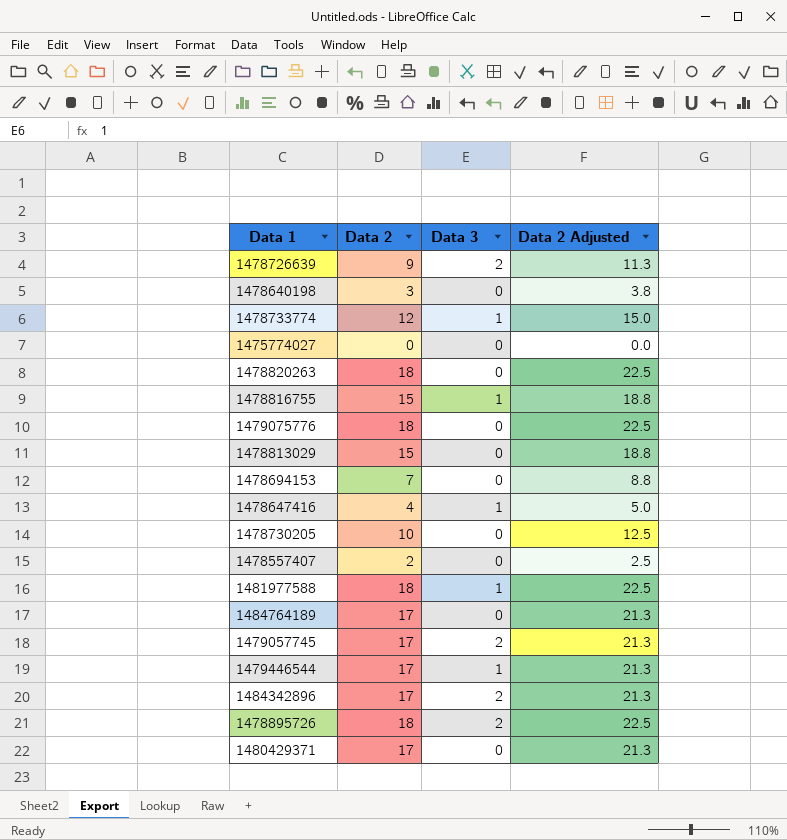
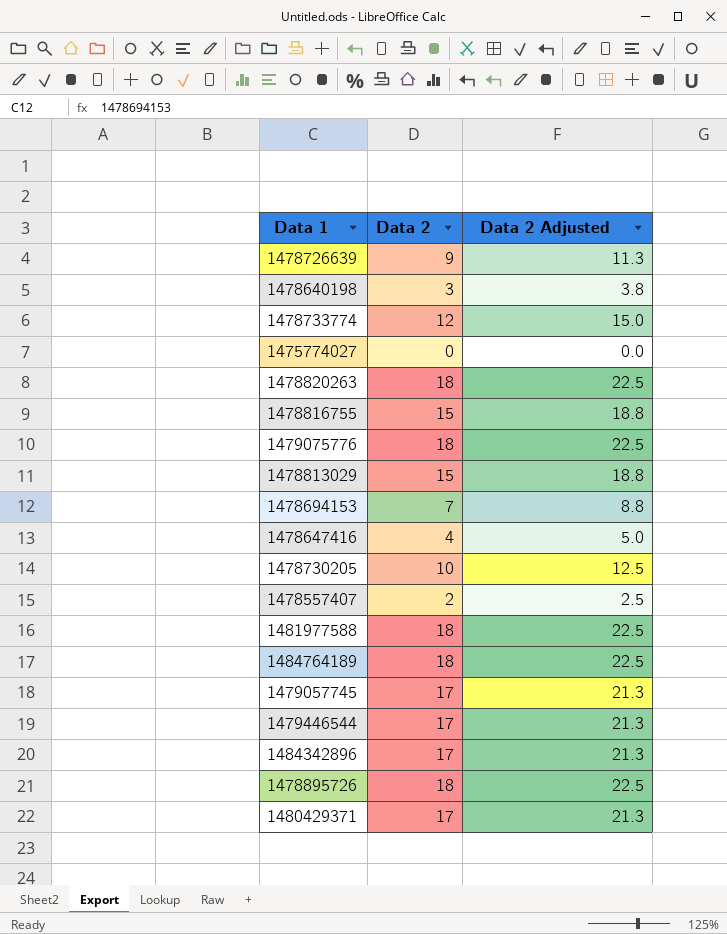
column Data 3 | position: 3 -> none
1484764189 | Data 2: 17 -> 18
1484764189 | Data 2 Adjusted: 21.3 -> 22.5

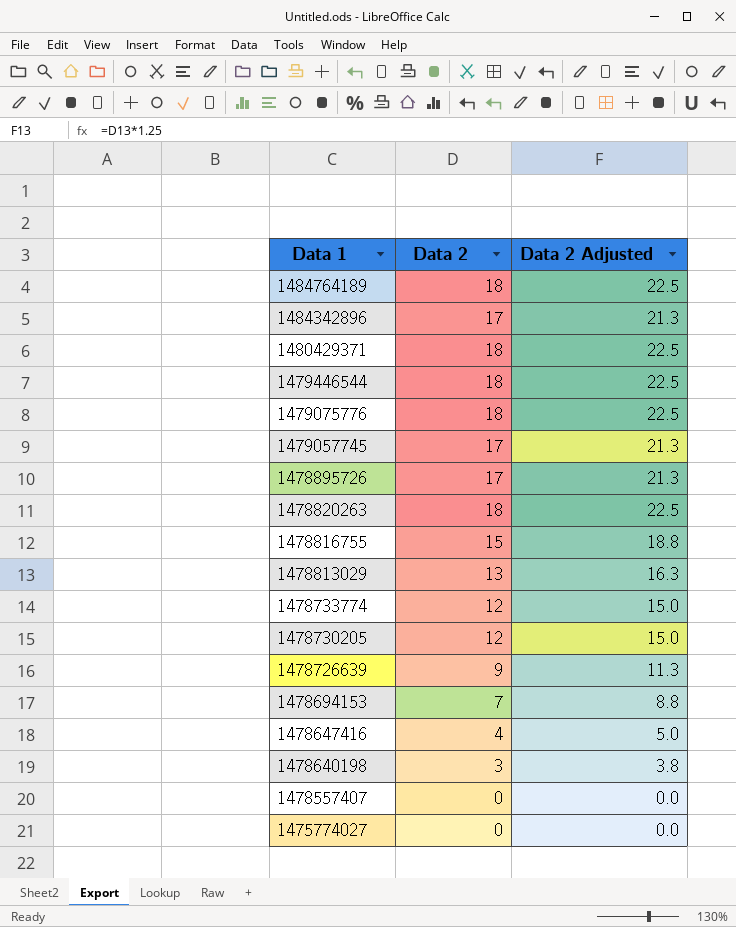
row order: none -> Data 1 descending
row 1481977588: 18 | 22.5 -> none
1480429371 | Data 2: 17 -> 18
1480429371 | Data 2 Adjusted: 21.3 -> 22.5
1479446544 | Data 2: 17 -> 18
1479446544 | Data 2 Adjusted: 21.3 -> 22.5
1478895726 | Data 2: 18 -> 17
1478895726 | Data 2 Adjusted: 22.5 -> 21.3
1478813029 | Data 2: 15 -> 13
1478813029 | Data 2 Adjusted: 18.8 -> 16.3
1478730205 | Data 2: 10 -> 12
1478730205 | Data 2 Adjusted: 12.5 -> 15.0
1478557407 | Data 2: 2 -> 0
1478557407 | Data 2 Adjusted: 2.5 -> 0.0

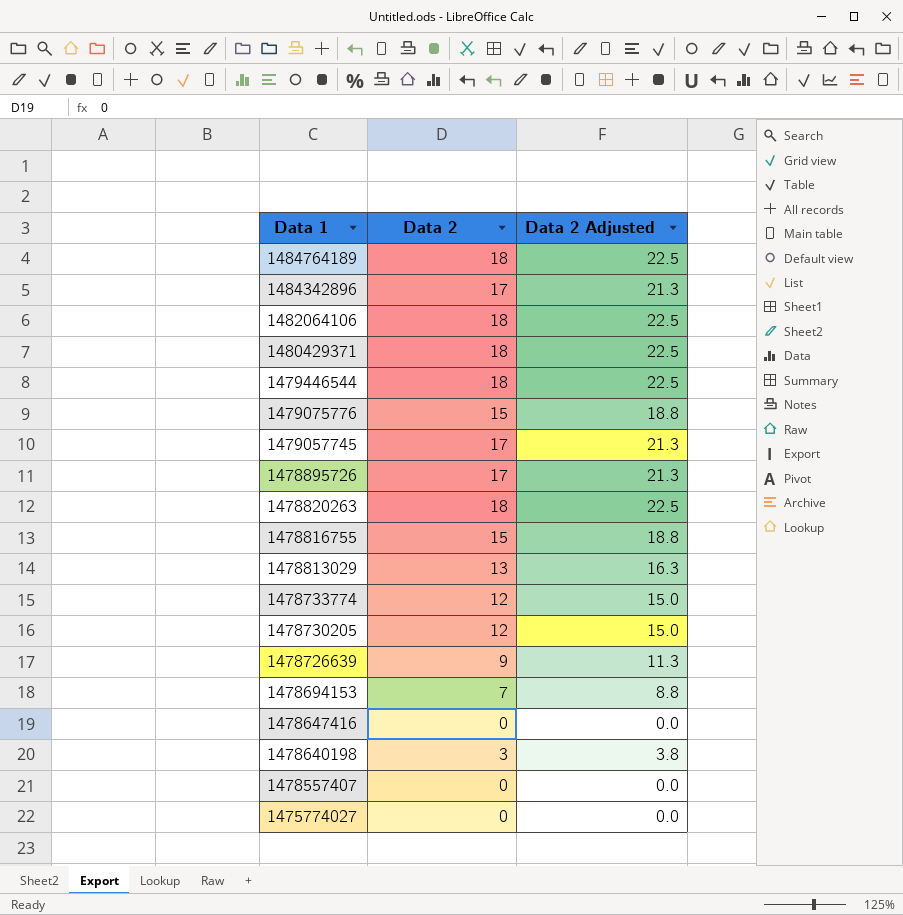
row 1482064106: none -> 18 | 22.5
1479075776 | Data 2: 18 -> 15
1479075776 | Data 2 Adjusted: 22.5 -> 18.8
1478647416 | Data 2: 4 -> 0
1478647416 | Data 2 Adjusted: 5.0 -> 0.0

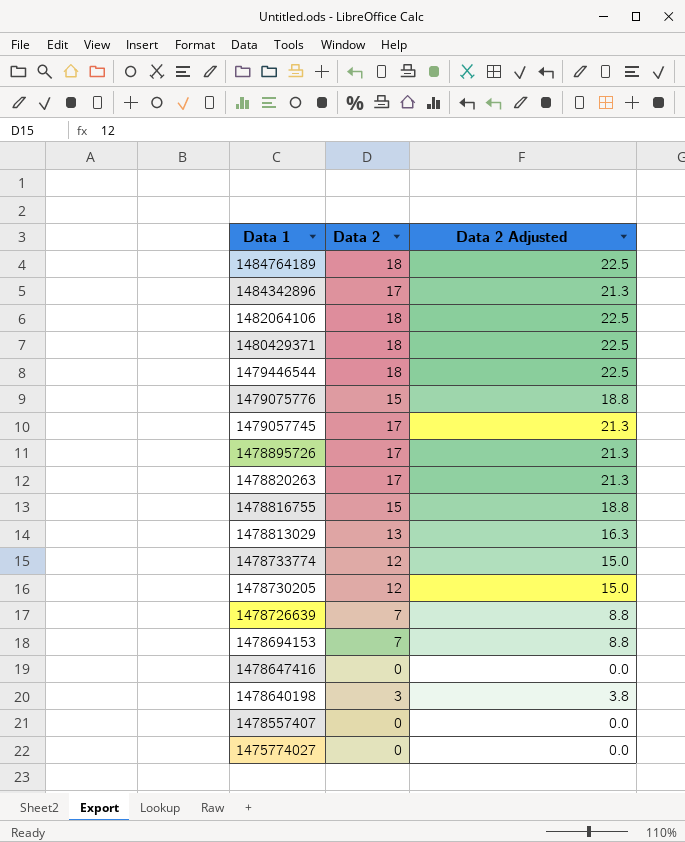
1478820263 | Data 2: 18 -> 17
1478820263 | Data 2 Adjusted: 22.5 -> 21.3
1478726639 | Data 2: 9 -> 7
1478726639 | Data 2 Adjusted: 11.3 -> 8.8

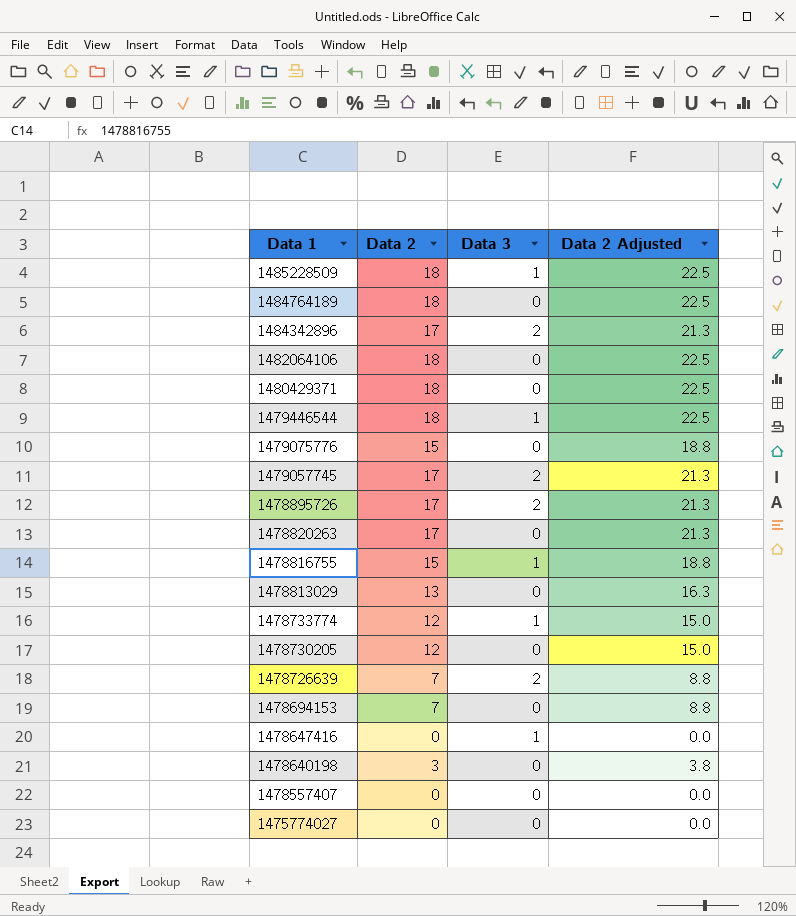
column Data 3 | position: none -> 3
row 1485228509: none -> 18 | 1 | 22.5

